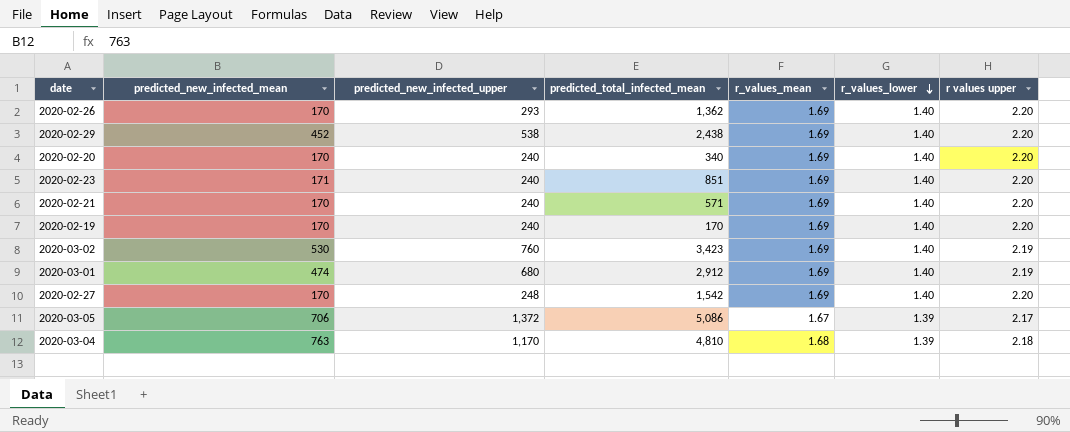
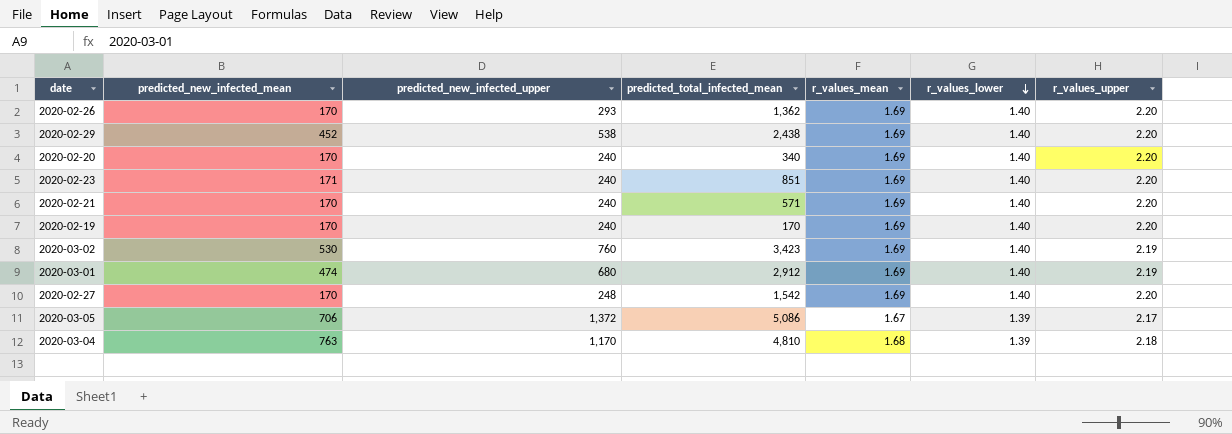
column name: r values upper -> r_values_upper

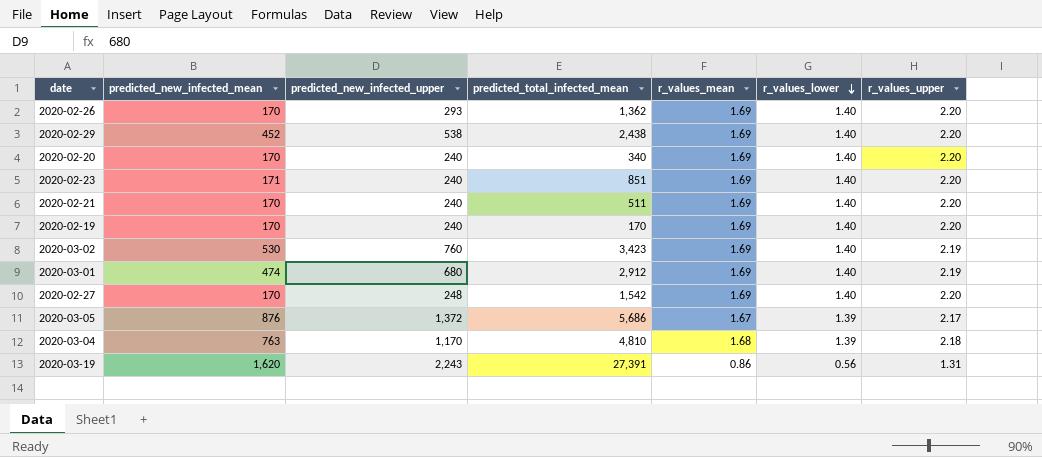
2020-02-21 | predicted_total_infected_mean: 571 -> 511
2020-03-05 | predicted_new_infected_mean: 706 -> 876
2020-03-05 | predicted_total_infected_mean: 5,086 -> 5,686
row 2020-03-19: none -> 1,620 | 2,243 | 27,391 | 0.86 | 0.56 | 1.31

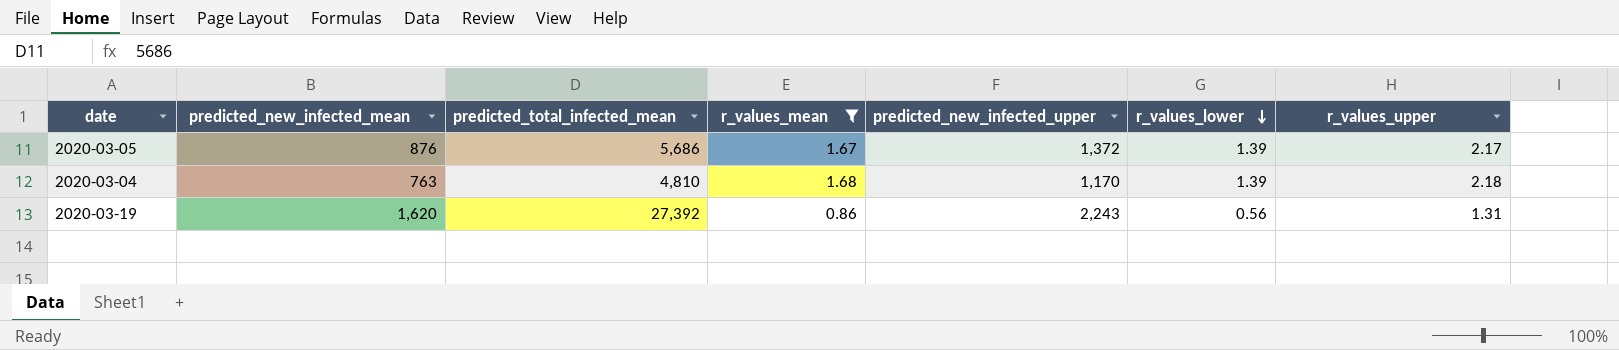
filter: none -> r_values_mean != 1.69
column predicted_new_infected_upper | position: 3 -> 5
2020-03-19 | predicted_total_infected_mean: 27,391 -> 27,392

